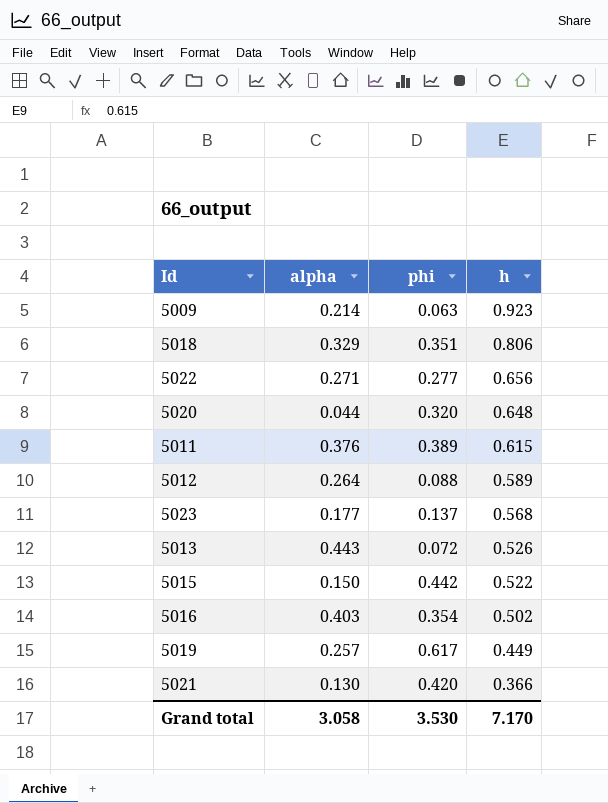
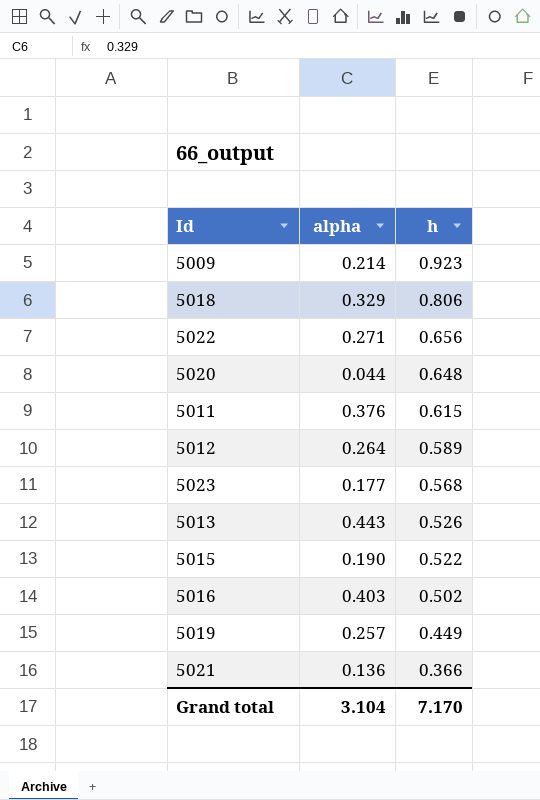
column phi | position: 3 -> none
5015 | alpha: 0.150 -> 0.190
5021 | alpha: 0.130 -> 0.136
Grand total | alpha: 3.058 -> 3.104

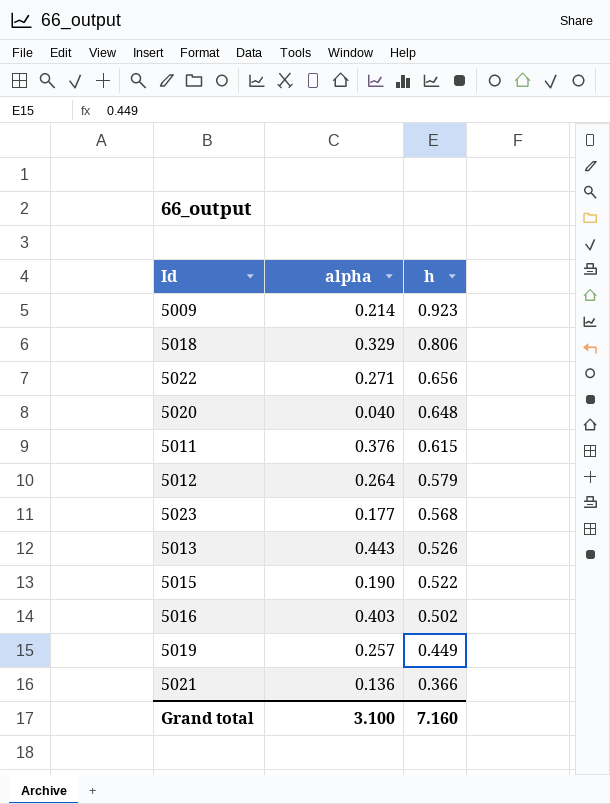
5020 | alpha: 0.044 -> 0.040
5012 | h: 0.589 -> 0.579
Grand total | alpha: 3.104 -> 3.100
Grand total | h: 7.170 -> 7.160

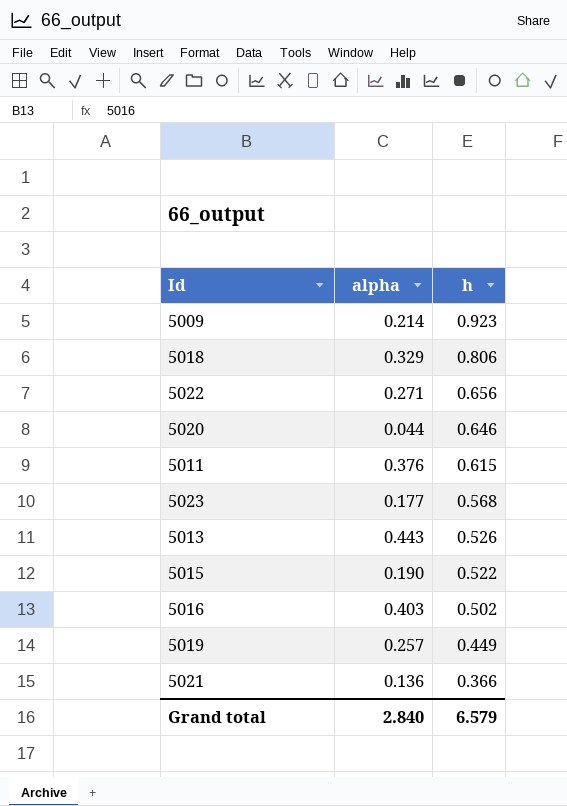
row 5012: 0.264 | 0.579 -> none
5020 | alpha: 0.040 -> 0.044
5020 | h: 0.648 -> 0.646
Grand total | alpha: 3.100 -> 2.840
Grand total | h: 7.160 -> 6.579

